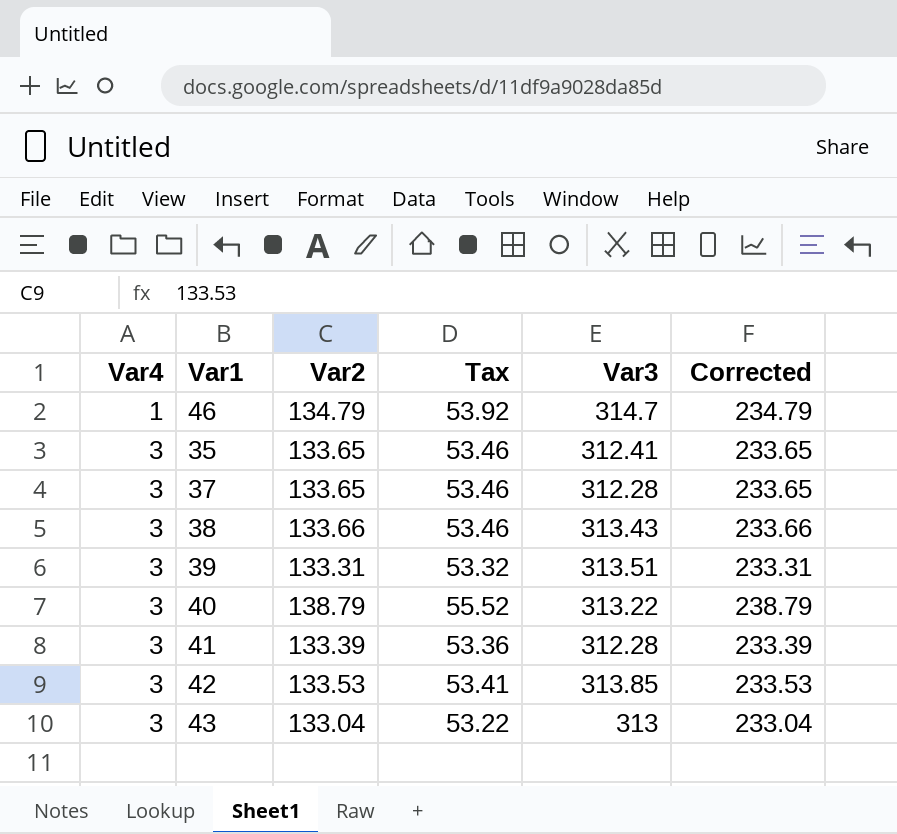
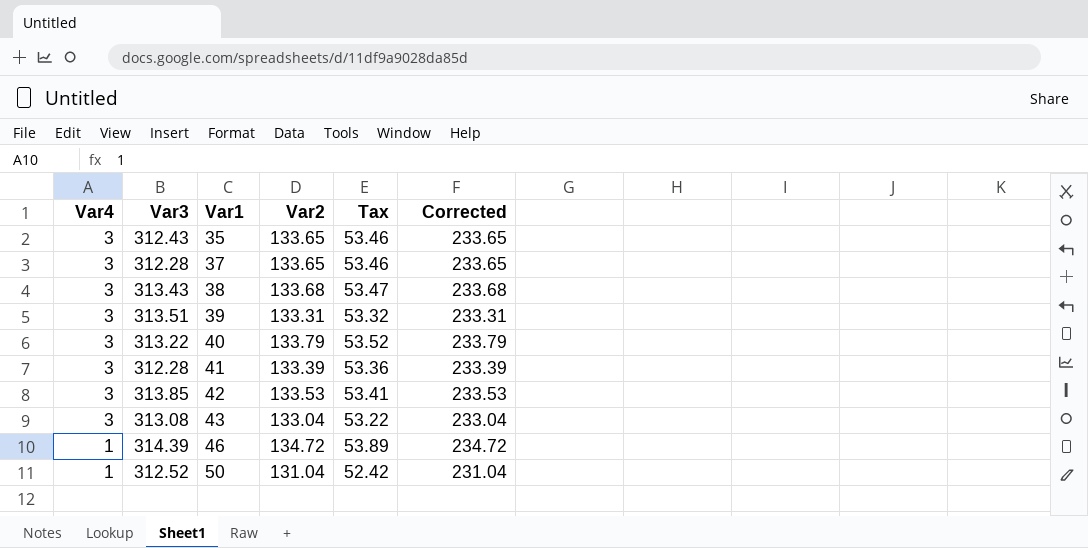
row order: Var4 ascending -> Var4 descending
column Var3 | position: 5 -> 2
35 | Var3: 312.41 -> 312.43
38 | Var2: 133.66 -> 133.68
38 | Tax: 53.46 -> 53.47
38 | Corrected: 233.66 -> 233.68
40 | Var2: 138.79 -> 133.79
40 | Tax: 55.52 -> 53.52
40 | Corrected: 238.79 -> 233.79
43 | Var3: 313 -> 313.08
46 | Var3: 314.7 -> 314.39
46 | Var2: 134.79 -> 134.72
46 | Tax: 53.92 -> 53.89
46 | Corrected: 234.79 -> 234.72
row 50: none -> 1 | 312.52 | 131.04 | 52.42 | 231.04

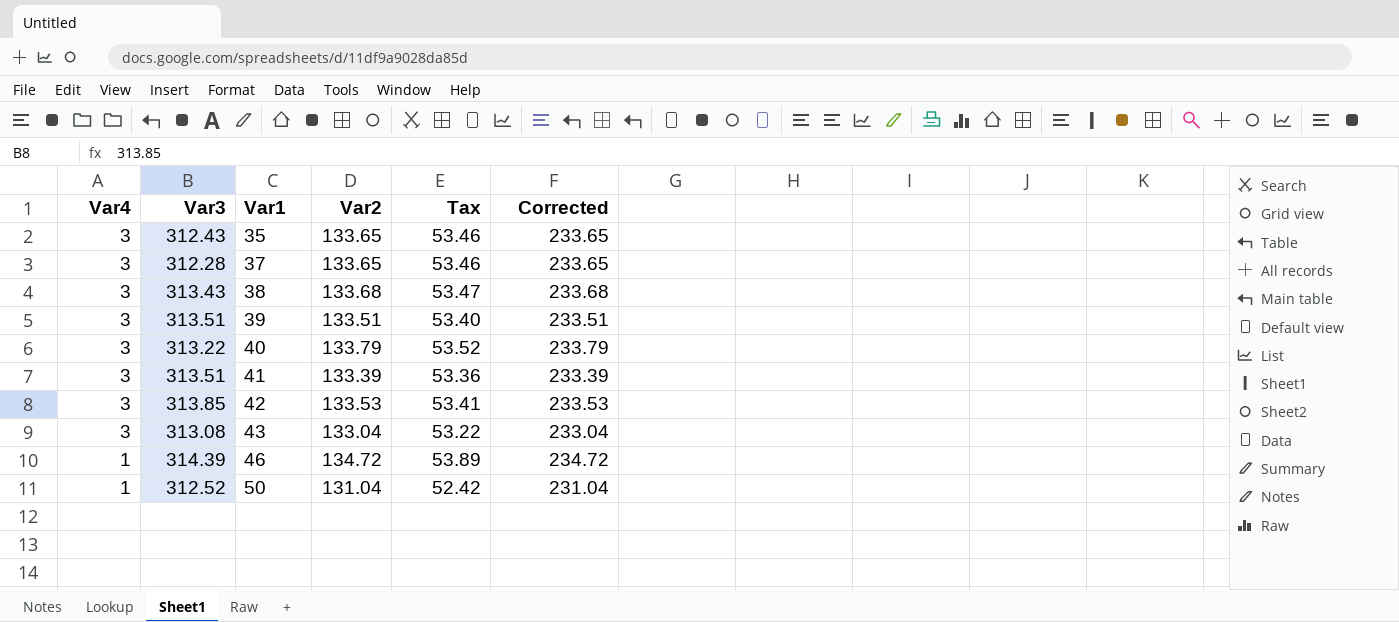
39 | Var2: 133.31 -> 133.51
39 | Tax: 53.32 -> 53.40
39 | Corrected: 233.31 -> 233.51
41 | Var3: 312.28 -> 313.51

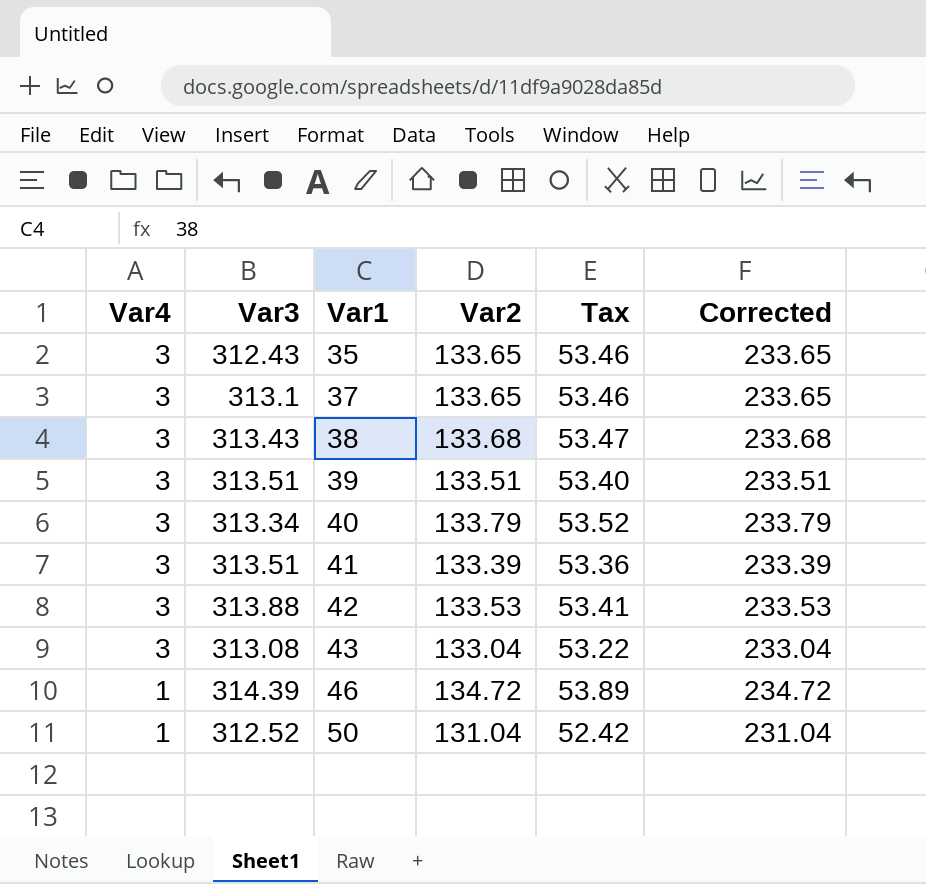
37 | Var3: 312.28 -> 313.1
40 | Var3: 313.22 -> 313.34
42 | Var3: 313.85 -> 313.88

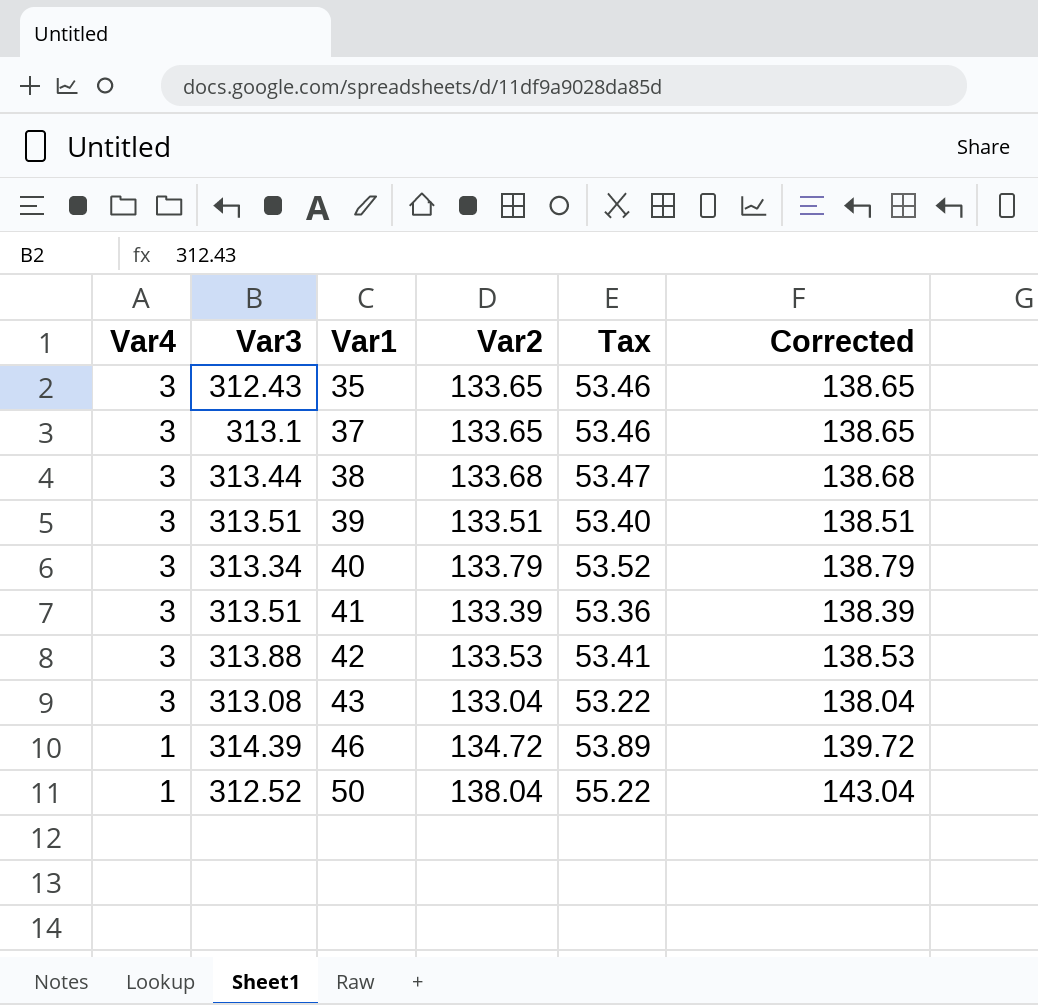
column Corrected | formula: [Var2] + 100 -> [Var2] + 5
38 | Var3: 313.43 -> 313.44
50 | Var2: 131.04 -> 138.04
50 | Tax: 52.42 -> 55.22

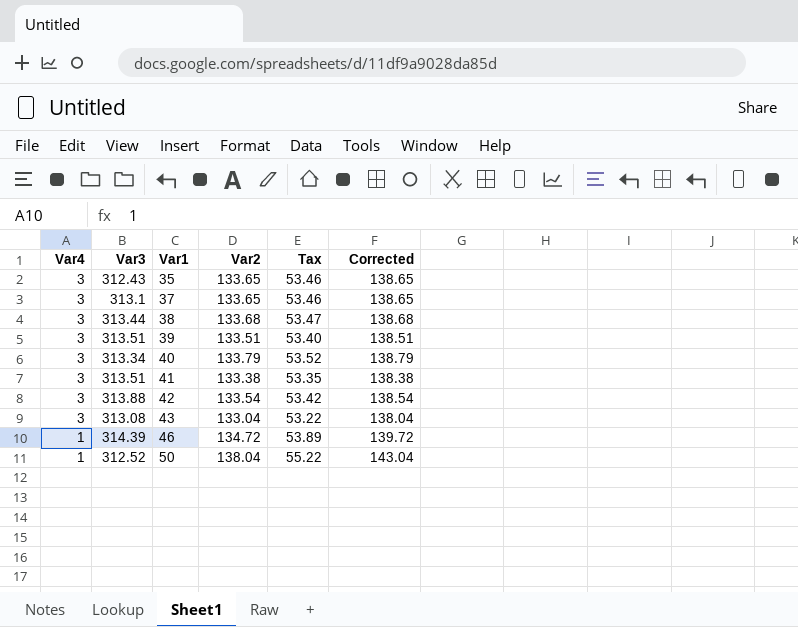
41 | Var2: 133.39 -> 133.38
41 | Tax: 53.36 -> 53.35
41 | Corrected: 138.39 -> 138.38
42 | Var2: 133.53 -> 133.54
42 | Tax: 53.41 -> 53.42
42 | Corrected: 138.53 -> 138.54

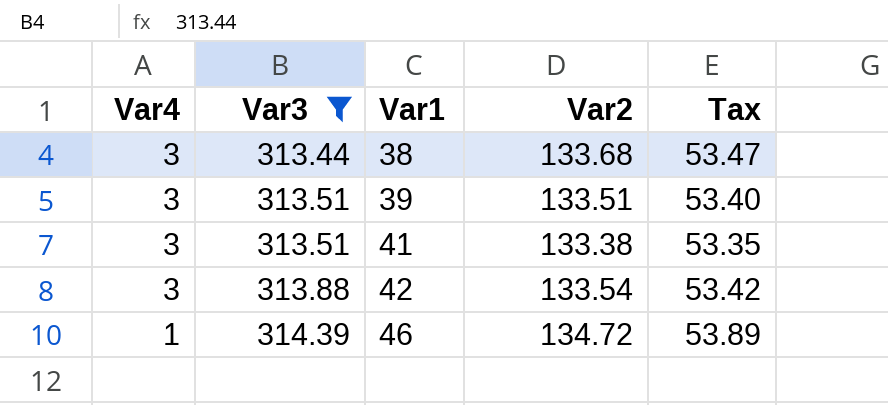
filter: none -> Var3 >= 313.44
column Corrected | formula: [Var2] + 5 -> none

